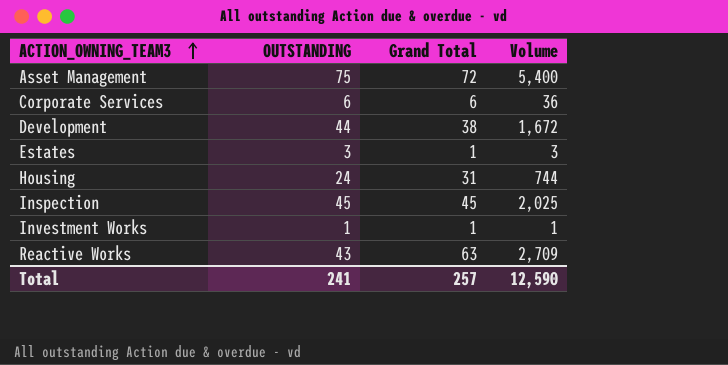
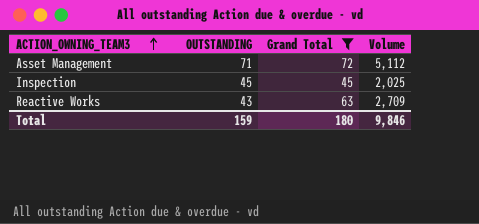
filter: none -> Grand Total >= 45
Asset Management | OUTSTANDING: 75 -> 71
Asset Management | Volume: 5,400 -> 5,112
Total | OUTSTANDING: 241 -> 159
Total | Grand Total: 257 -> 180
Total | Volume: 12,590 -> 9,846

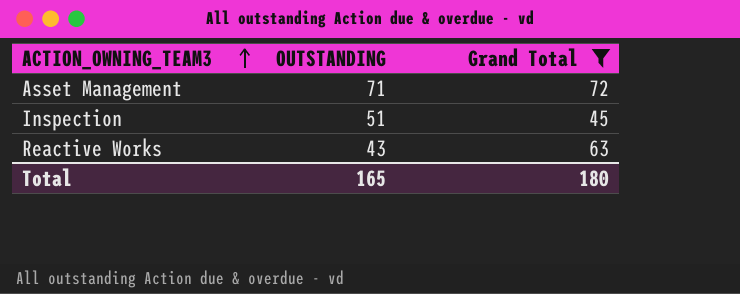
column Volume | formula: [OUTSTANDING] * [Grand Total] -> none
Inspection | OUTSTANDING: 45 -> 51
Total | OUTSTANDING: 159 -> 165

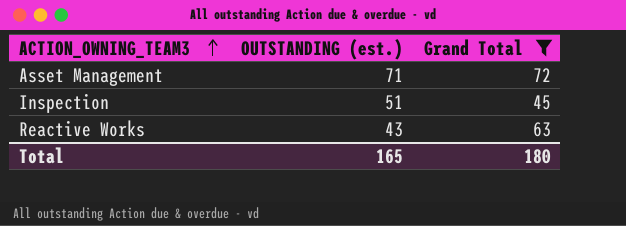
column name: OUTSTANDING -> OUTSTANDING (est.)

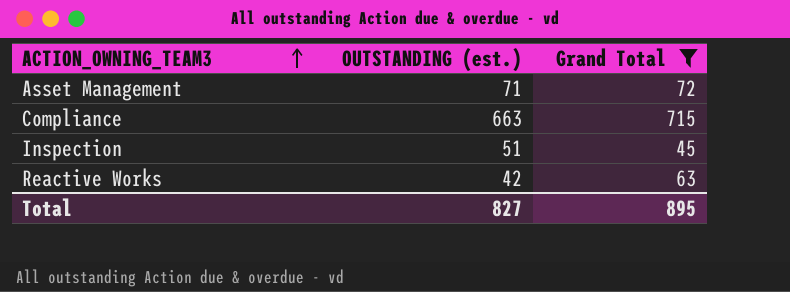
row Compliance: none -> 663 | 715
Reactive Works | OUTSTANDING (est.): 43 -> 42
Total | OUTSTANDING (est.): 165 -> 827
Total | Grand Total: 180 -> 895

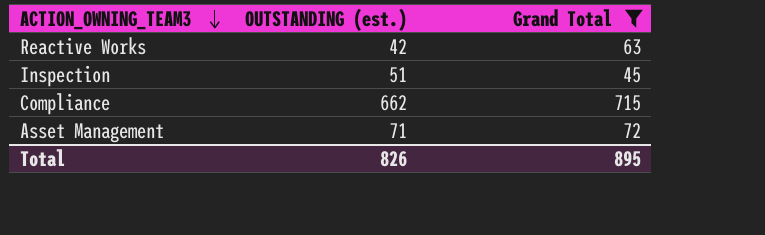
row order: ACTION_OWNING_TEAM3 ascending -> ACTION_OWNING_TEAM3 descending
Compliance | OUTSTANDING (est.): 663 -> 662
Total | OUTSTANDING (est.): 827 -> 826

